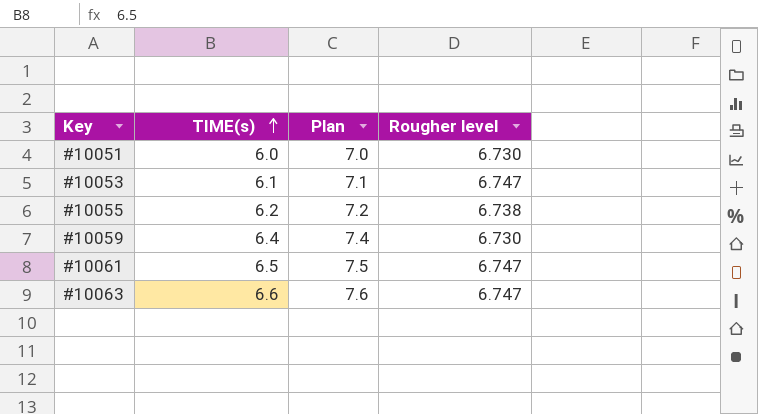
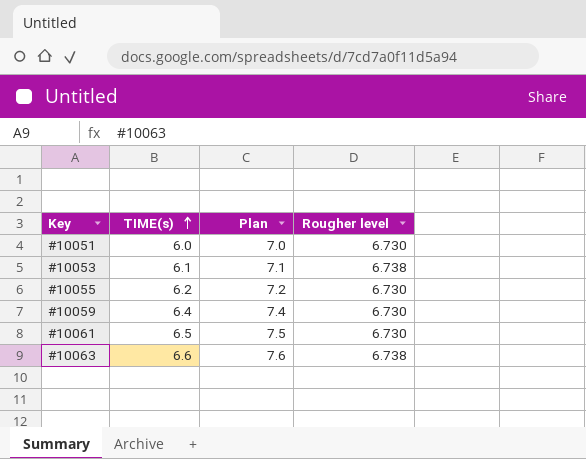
#10053 | Rougher level: 6.747 -> 6.738
#10055 | Rougher level: 6.738 -> 6.730
#10061 | Rougher level: 6.747 -> 6.730
#10063 | Rougher level: 6.747 -> 6.738

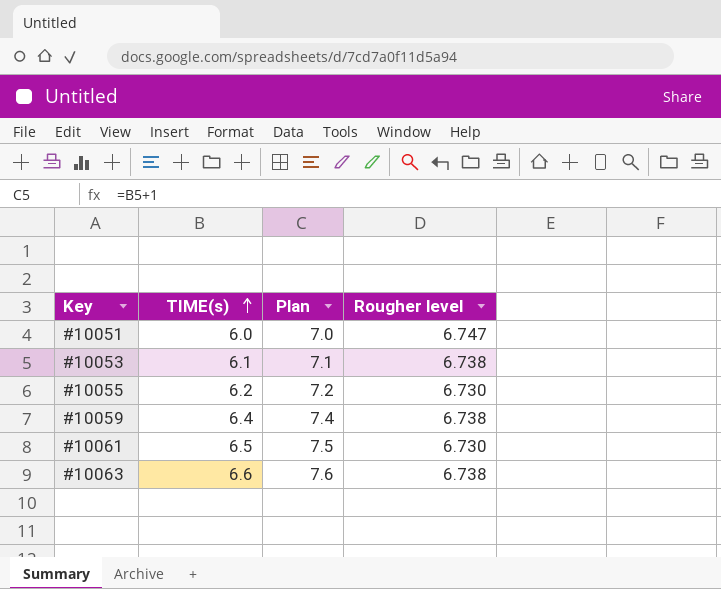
#10051 | Rougher level: 6.730 -> 6.747
#10059 | Rougher level: 6.730 -> 6.738

